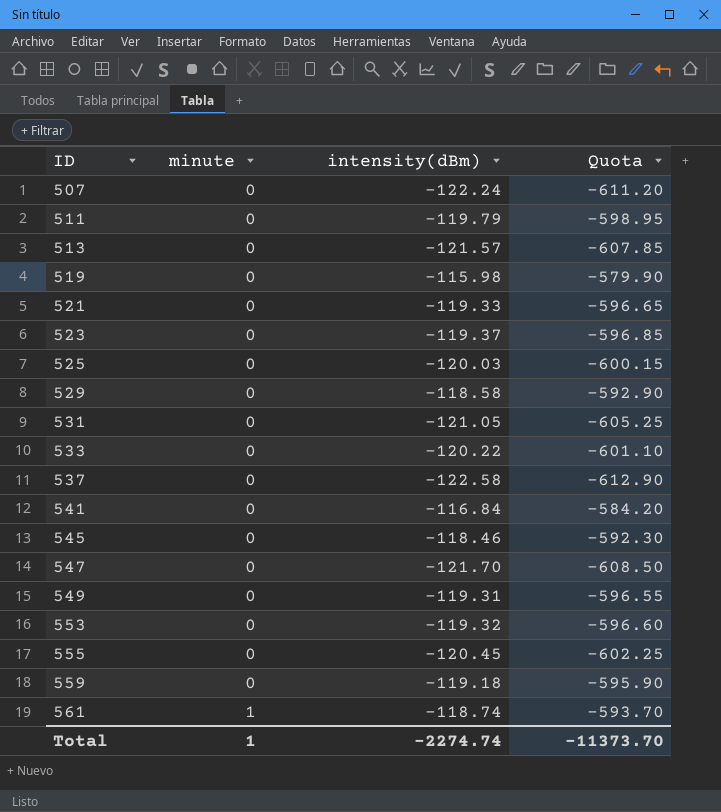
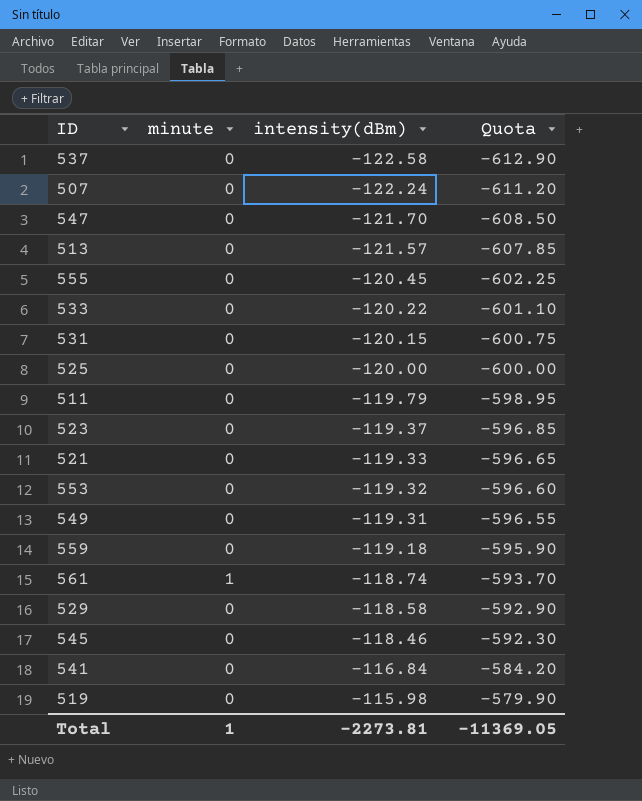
row order: ID ascending -> intensity(dBm) ascending
531 | intensity(dBm): -121.05 -> -120.15
531 | Quota: -605.25 -> -600.75
525 | intensity(dBm): -120.03 -> -120.00
525 | Quota: -600.15 -> -600.00
Total | intensity(dBm): -2274.74 -> -2273.81
Total | Quota: -11373.70 -> -11369.05

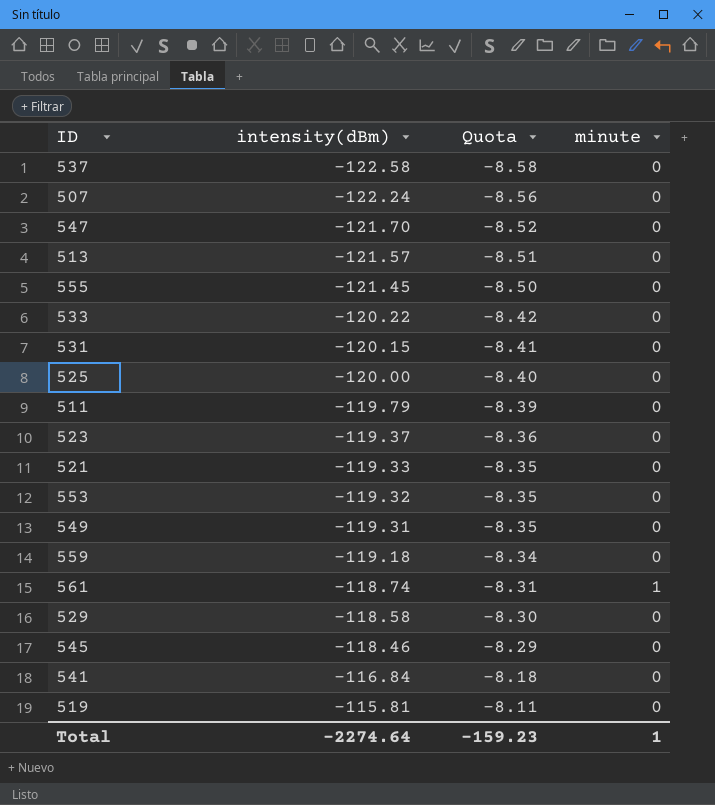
column Quota | formula: [intensity(dBm)] * 5 -> [intensity(dBm)] * 0.07
column minute | position: 2 -> 4
555 | intensity(dBm): -120.45 -> -121.45
519 | intensity(dBm): -115.98 -> -115.81
Total | intensity(dBm): -2273.81 -> -2274.64
Total | Quota: -11369.05 -> -159.23

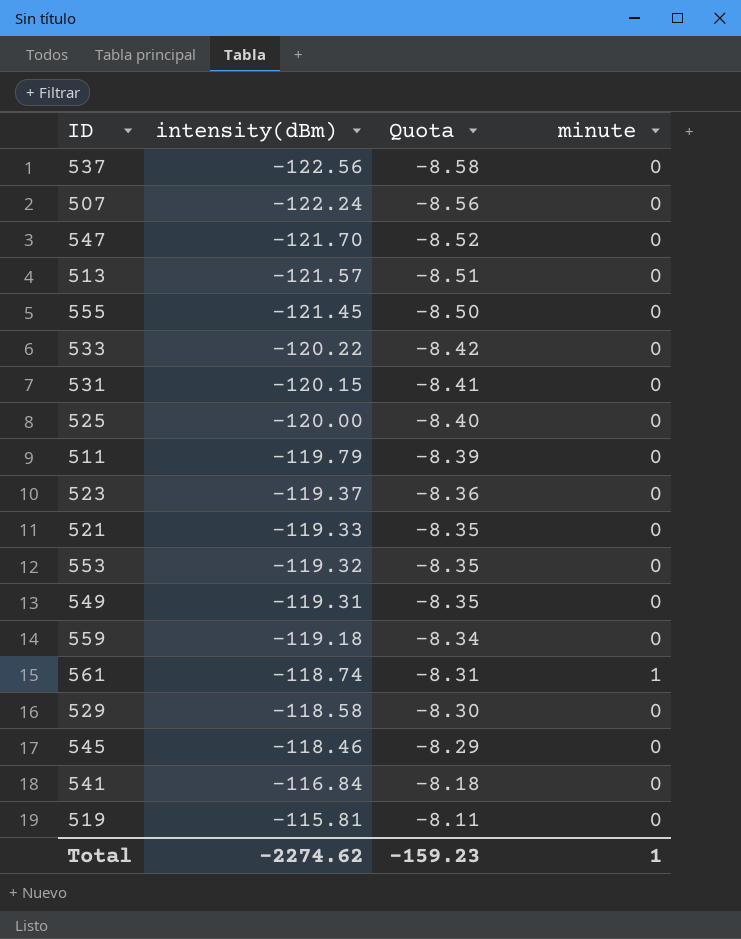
537 | intensity(dBm): -122.58 -> -122.56
Total | intensity(dBm): -2274.64 -> -2274.62

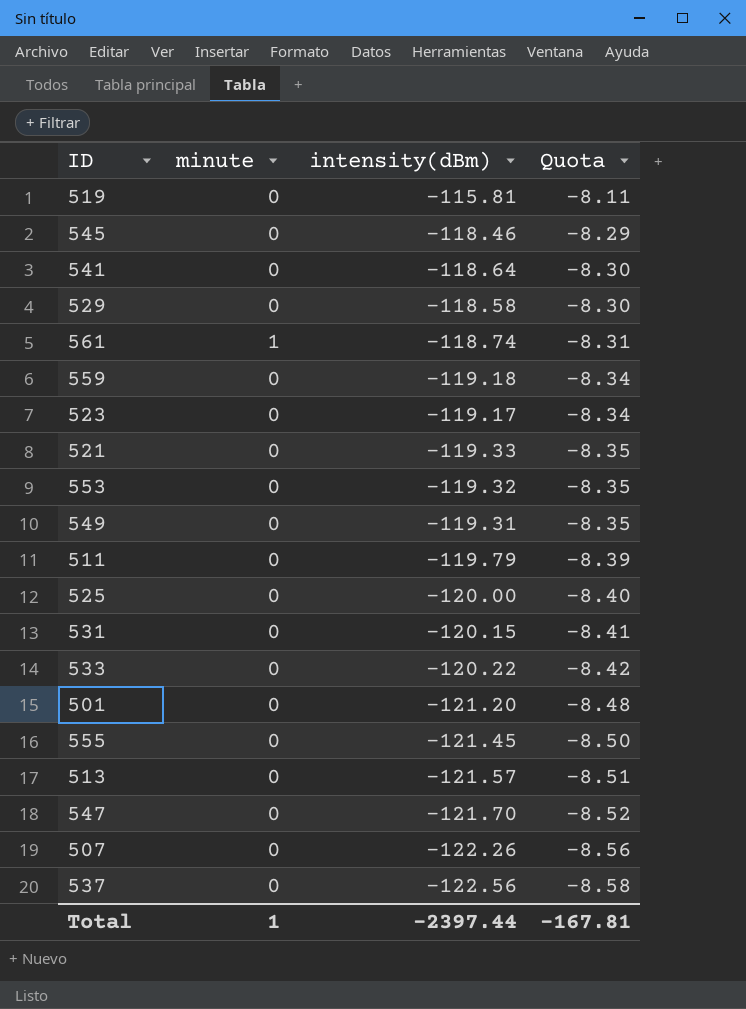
row order: intensity(dBm) ascending -> Quota descending
column minute | position: 4 -> 2
541 | intensity(dBm): -116.84 -> -118.64
541 | Quota: -8.18 -> -8.30
523 | intensity(dBm): -119.37 -> -119.17
523 | Quota: -8.36 -> -8.34
row 501: none -> 0 | -121.20 | -8.48
507 | intensity(dBm): -122.24 -> -122.26
Total | intensity(dBm): -2274.62 -> -2397.44
Total | Quota: -159.23 -> -167.81

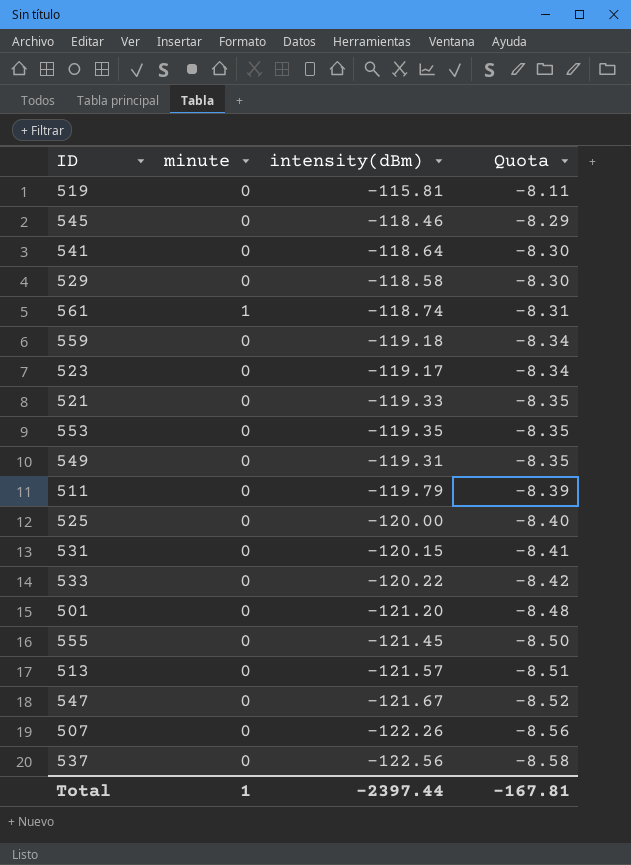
553 | intensity(dBm): -119.32 -> -119.35
547 | intensity(dBm): -121.70 -> -121.67

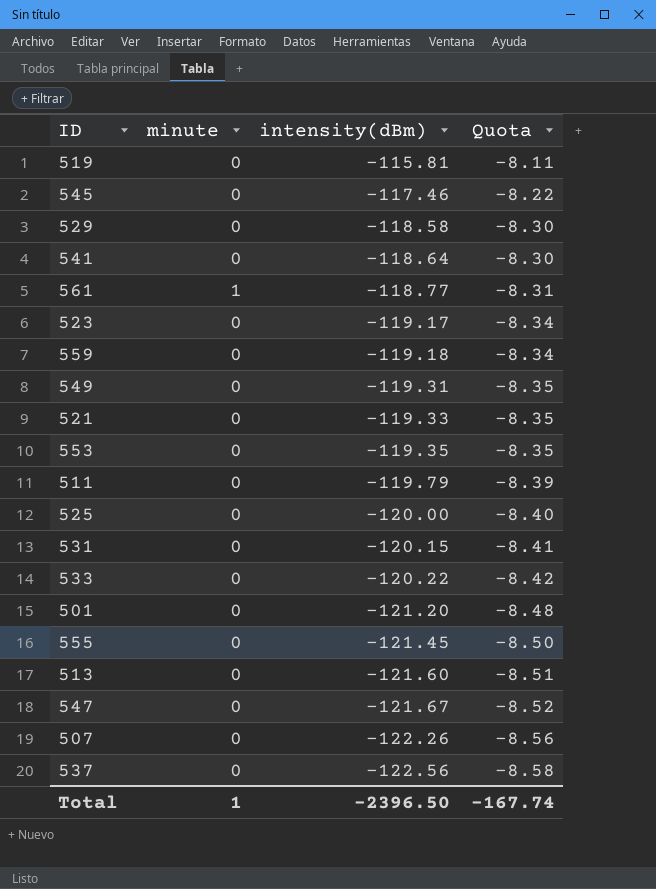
row order: Quota descending -> intensity(dBm) descending
545 | intensity(dBm): -118.46 -> -117.46
545 | Quota: -8.29 -> -8.22
561 | intensity(dBm): -118.74 -> -118.77
513 | intensity(dBm): -121.57 -> -121.60
Total | intensity(dBm): -2397.44 -> -2396.50
Total | Quota: -167.81 -> -167.74

